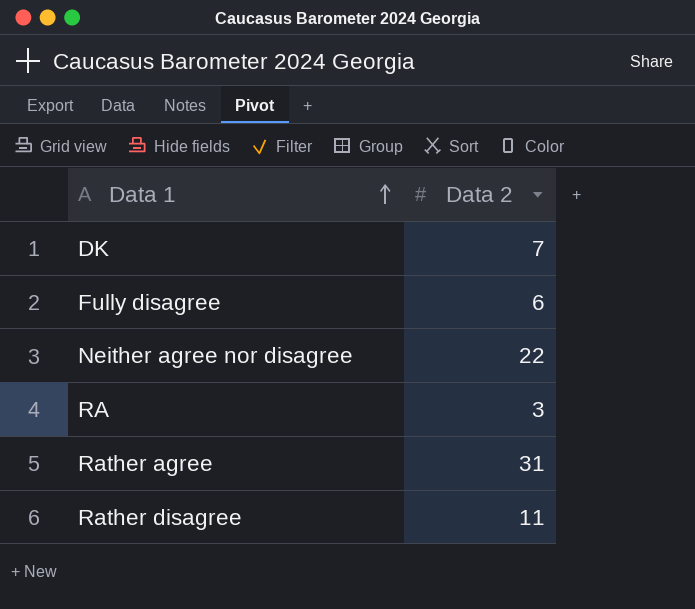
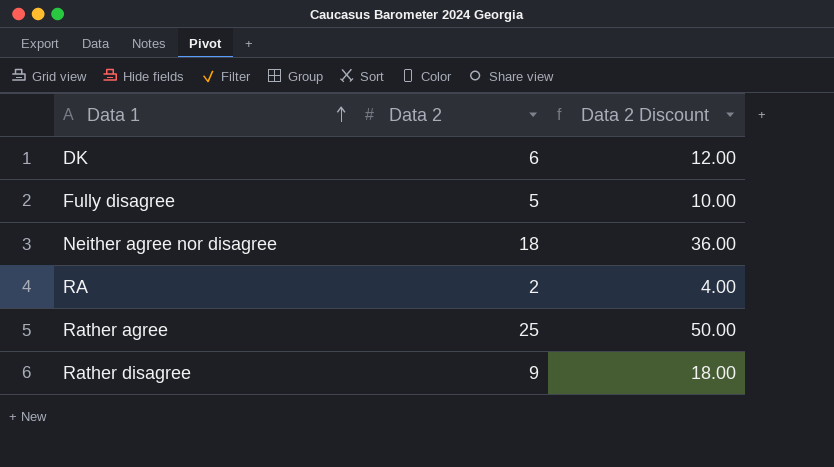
column Data 2 Discount | formula: none -> [Data 2] * 2
DK | Data 2: 7 -> 6
Fully disagree | Data 2: 6 -> 5
Neither agree nor disagree | Data 2: 22 -> 18
RA | Data 2: 3 -> 2
Rather agree | Data 2: 31 -> 25
Rather disagree | Data 2: 11 -> 9

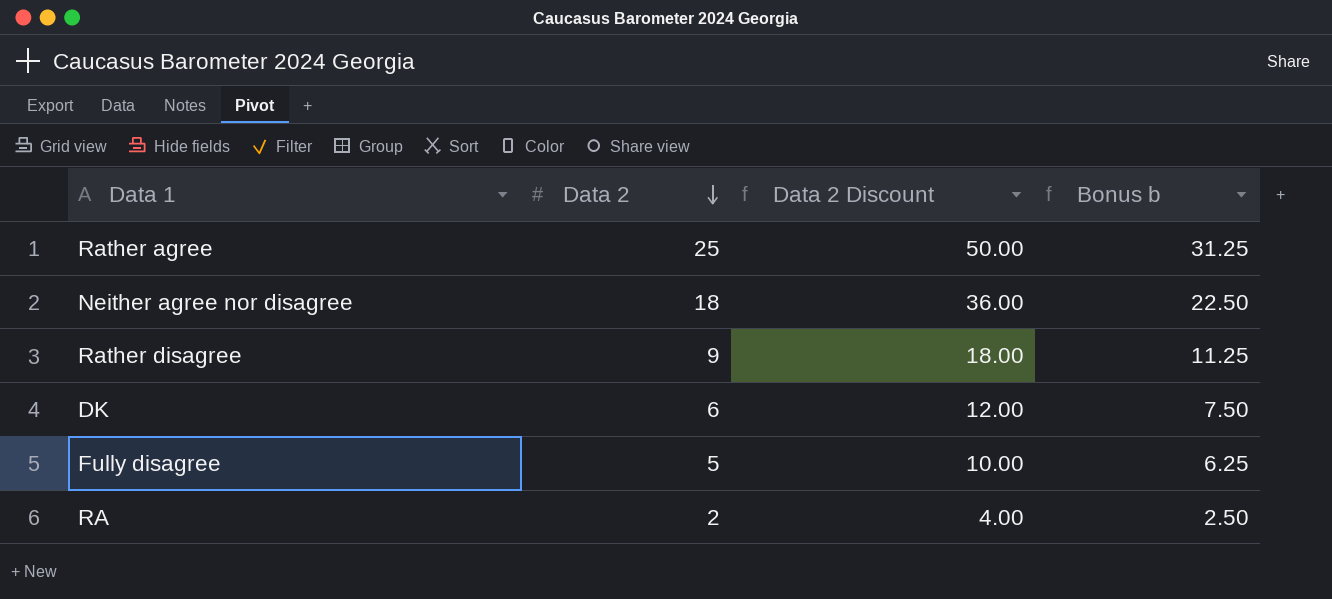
row order: Data 1 ascending -> Data 2 descending
column Bonus b | formula: none -> [Data 2] * 1.25

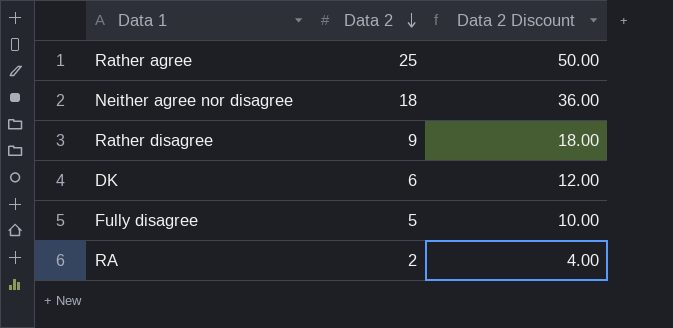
column Bonus b | formula: [Data 2] * 1.25 -> none

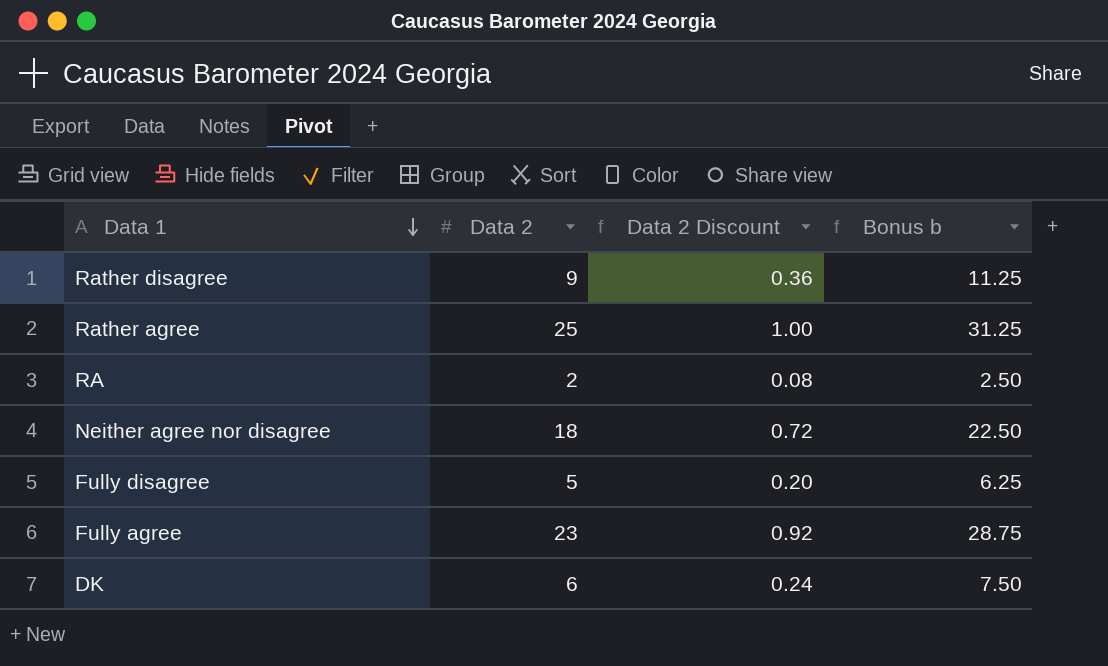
row order: Data 2 descending -> Data 1 descending
column Data 2 Discount | formula: [Data 2] * 2 -> [Data 2] * 0.04
column Bonus b | formula: none -> [Data 2] * 1.25
row Fully agree: none -> 23 | 0.92 | 28.75

